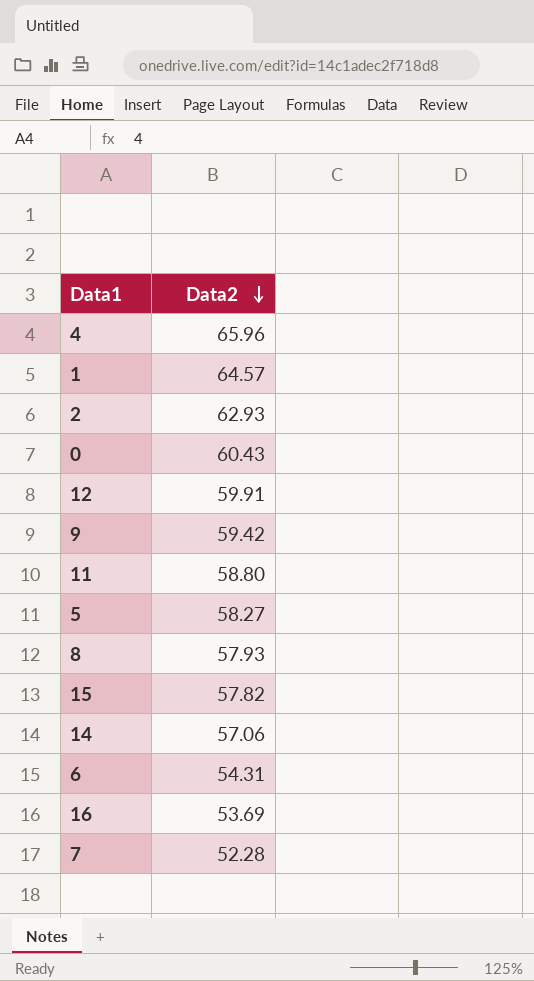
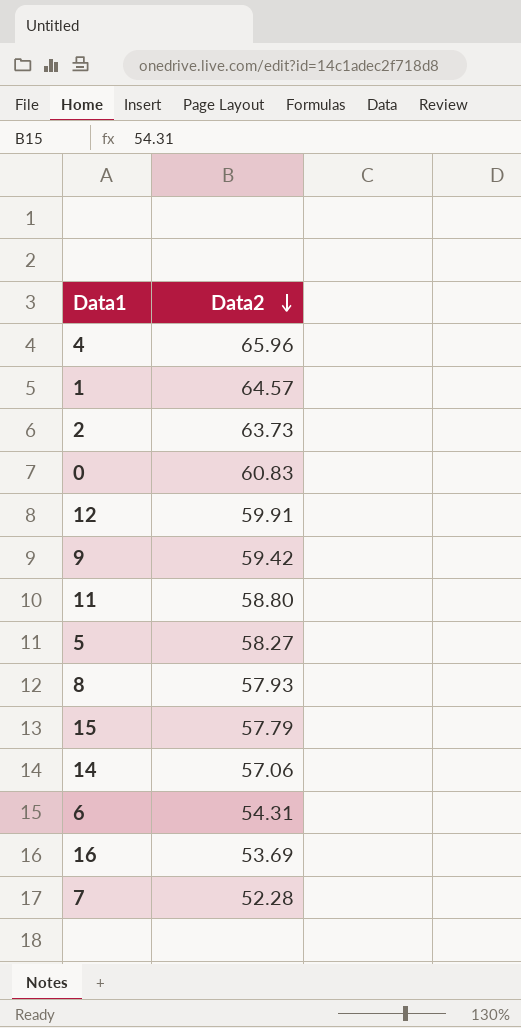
2 | Data2: 62.93 -> 63.73
0 | Data2: 60.43 -> 60.83
15 | Data2: 57.82 -> 57.79

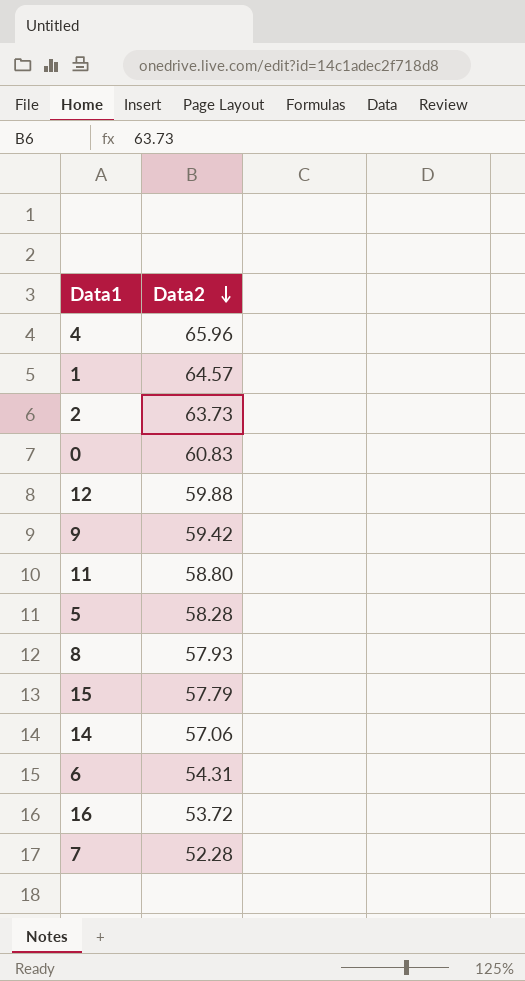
12 | Data2: 59.91 -> 59.88
5 | Data2: 58.27 -> 58.28
16 | Data2: 53.69 -> 53.72

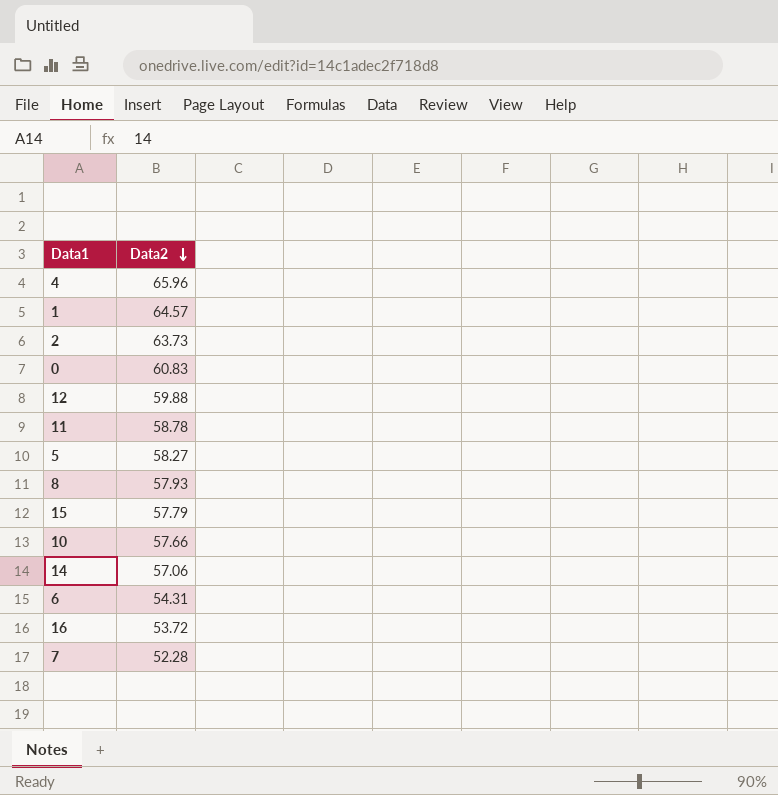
row 9: 59.42 -> none
11 | Data2: 58.80 -> 58.78
5 | Data2: 58.28 -> 58.27
row 10: none -> 57.66

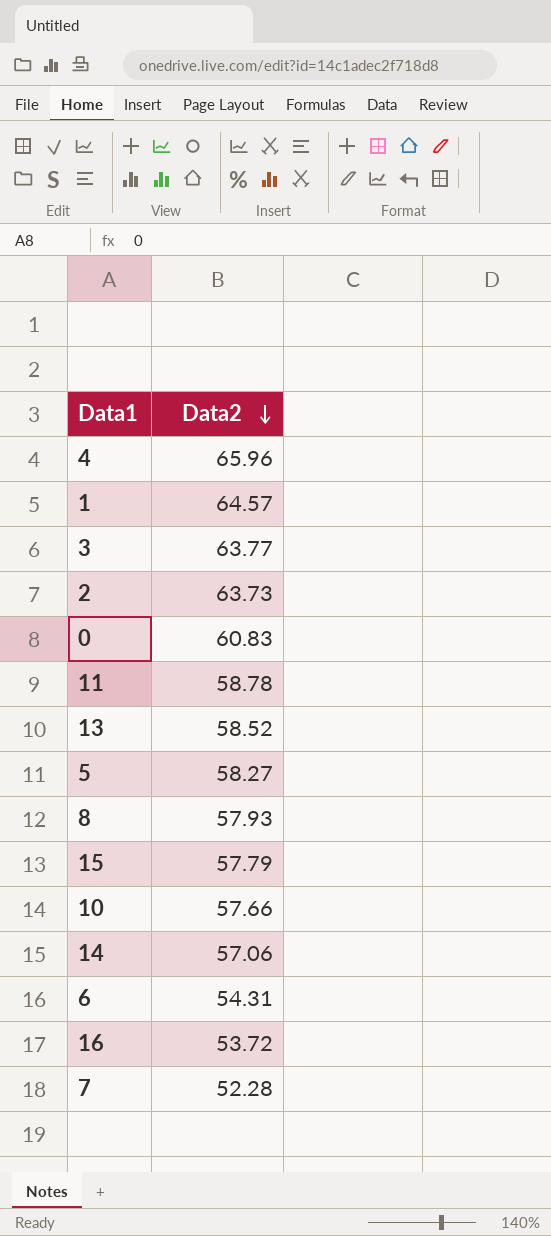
row 12: 59.88 -> none
row 3: none -> 63.77
row 13: none -> 58.52

